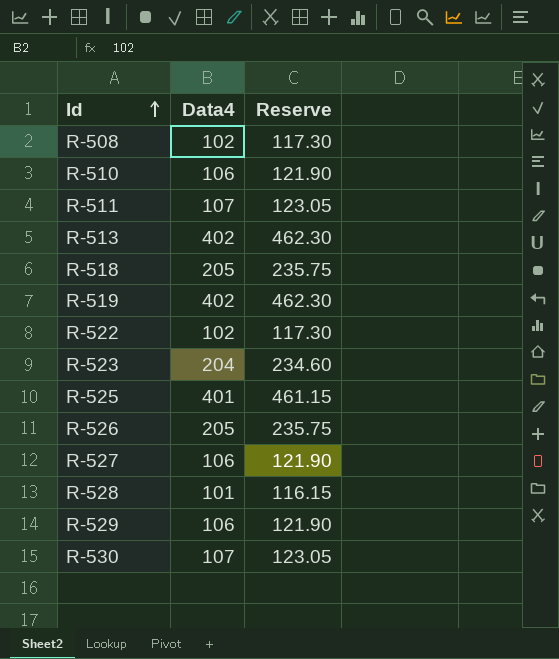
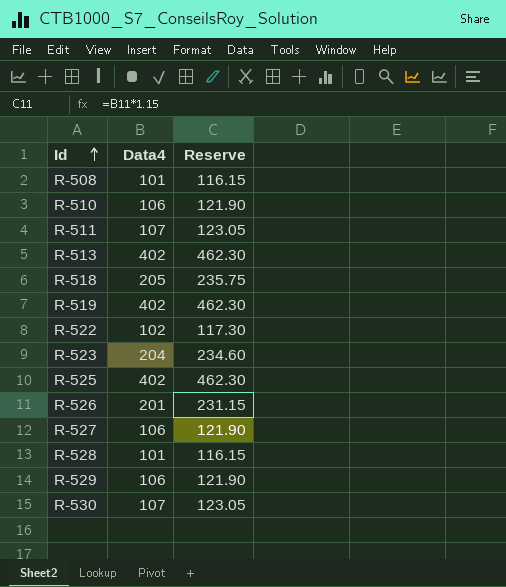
R-508 | Data4: 102 -> 101
R-508 | Reserve: 117.30 -> 116.15
R-525 | Data4: 401 -> 402
R-525 | Reserve: 461.15 -> 462.30
R-526 | Data4: 205 -> 201
R-526 | Reserve: 235.75 -> 231.15

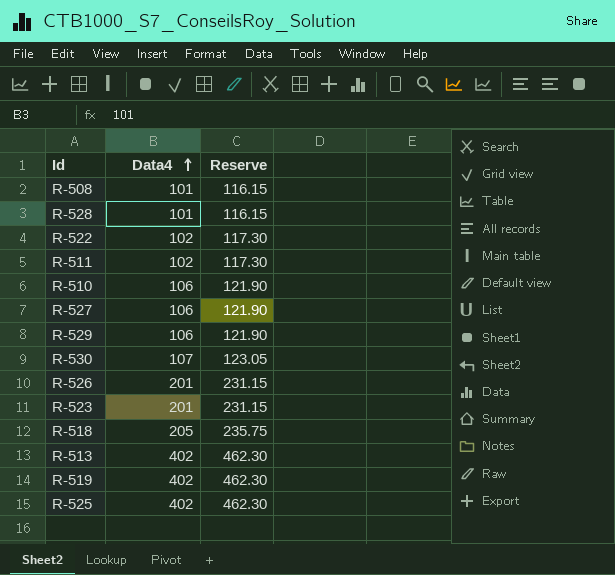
row order: Id ascending -> Data4 ascending
R-511 | Data4: 107 -> 102
R-511 | Reserve: 123.05 -> 117.30
R-523 | Data4: 204 -> 201
R-523 | Reserve: 234.60 -> 231.15

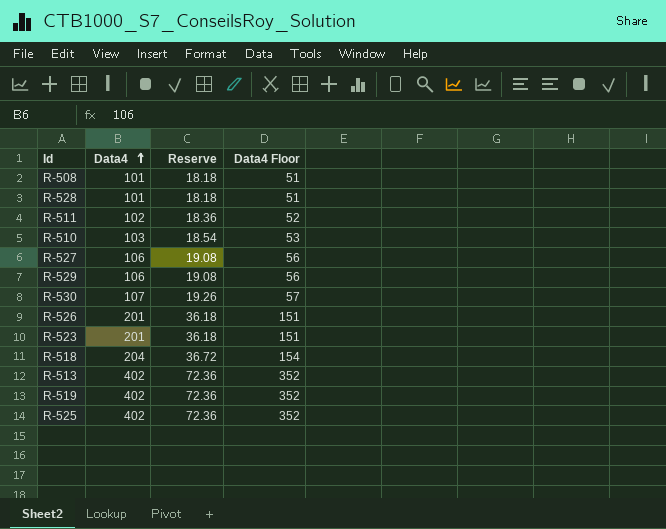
column Reserve | formula: [Data4] * 1.15 -> [Data4] * 0.18
column Data4 Floor | formula: none -> [Data4] - 50
row R-522: 102 | 117.30 -> none
R-510 | Data4: 106 -> 103
R-518 | Data4: 205 -> 204

